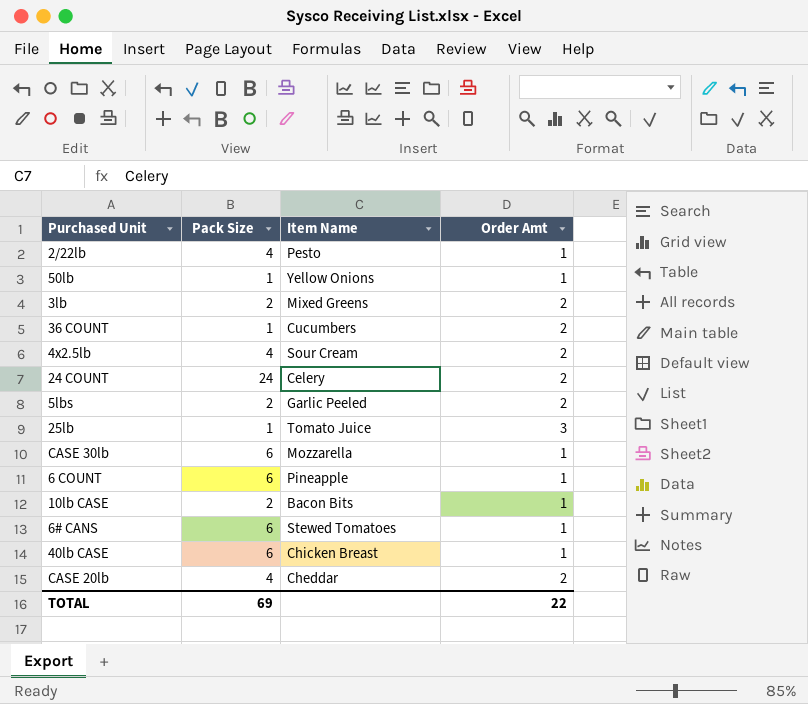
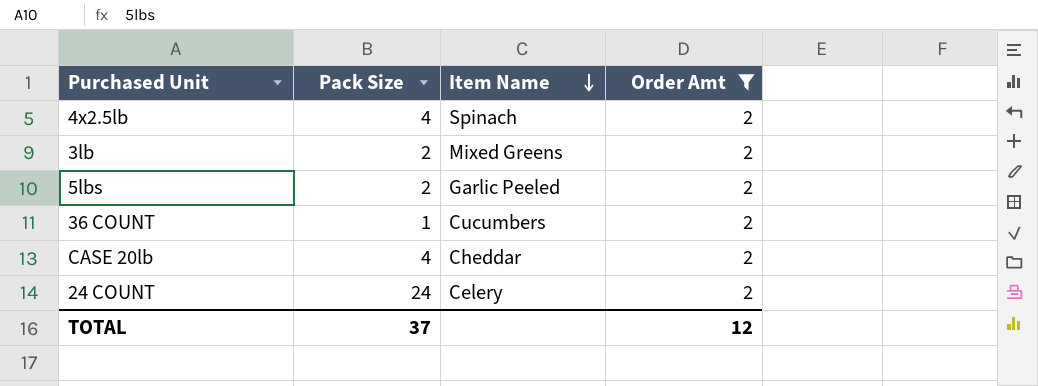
filter: none -> Order Amt = 2
row order: none -> Item Name descending
4x2.5lb | Item Name: Sour Cream -> Spinach
TOTAL | Pack Size: 69 -> 37
TOTAL | Order Amt: 22 -> 12

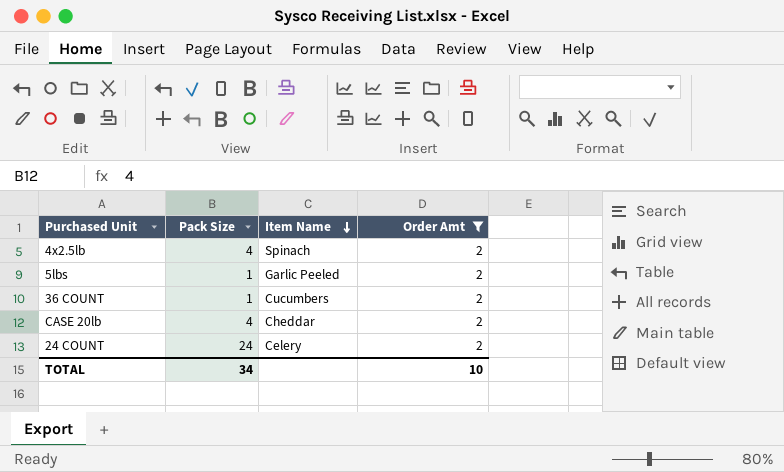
row 3lb: 2 | Mixed Greens | 2 -> none
5lbs | Pack Size: 2 -> 1
TOTAL | Pack Size: 37 -> 34
TOTAL | Order Amt: 12 -> 10

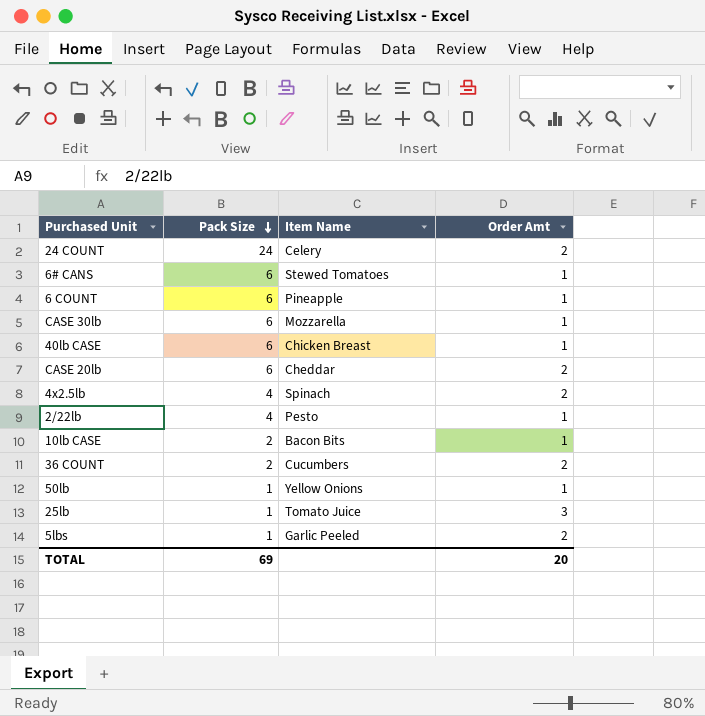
filter: Order Amt = 2 -> none
row order: Item Name descending -> Pack Size descending
CASE 20lb | Pack Size: 4 -> 6
36 COUNT | Pack Size: 1 -> 2
TOTAL | Pack Size: 34 -> 69
TOTAL | Order Amt: 10 -> 20

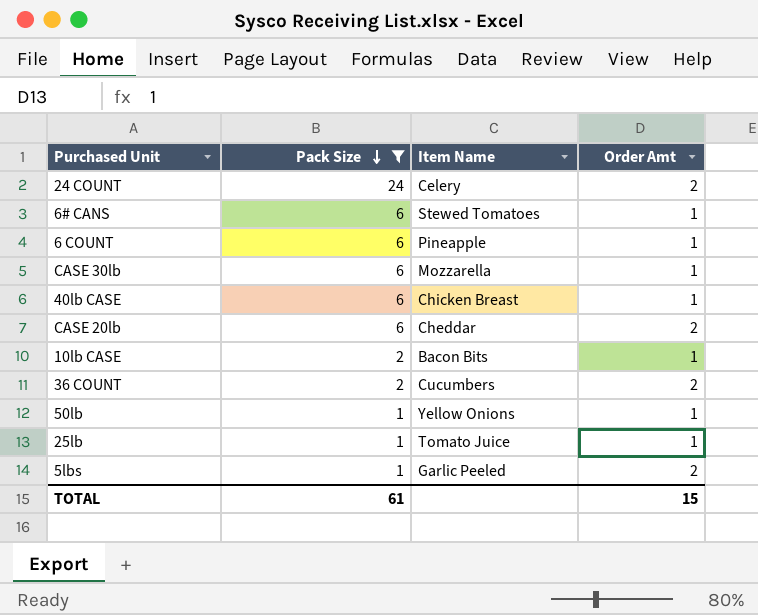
filter: none -> Pack Size != 4
25lb | Order Amt: 3 -> 1
TOTAL | Pack Size: 69 -> 61
TOTAL | Order Amt: 20 -> 15

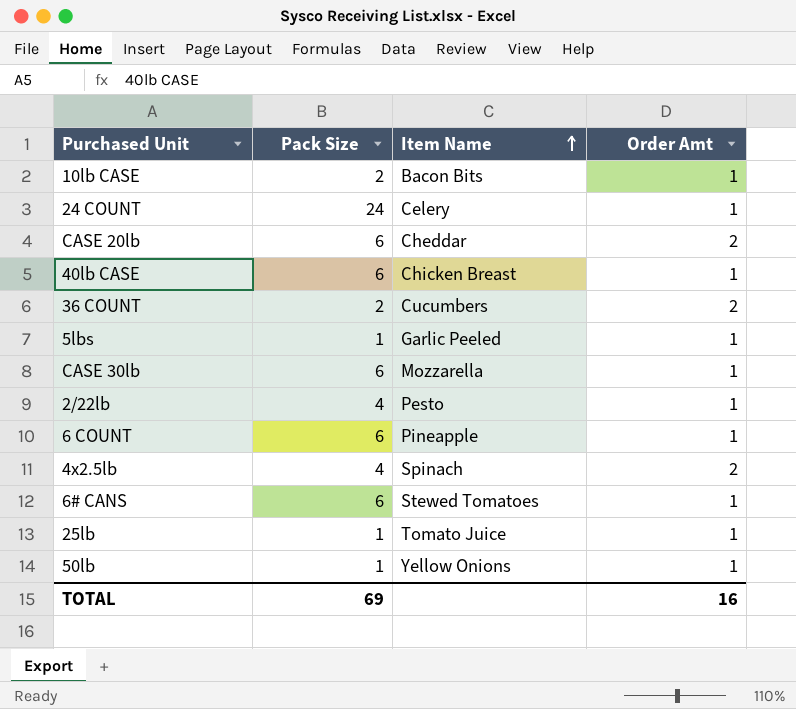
filter: Pack Size != 4 -> none
row order: Pack Size descending -> Item Name ascending
24 COUNT | Order Amt: 2 -> 1
5lbs | Order Amt: 2 -> 1
TOTAL | Pack Size: 61 -> 69
TOTAL | Order Amt: 15 -> 16

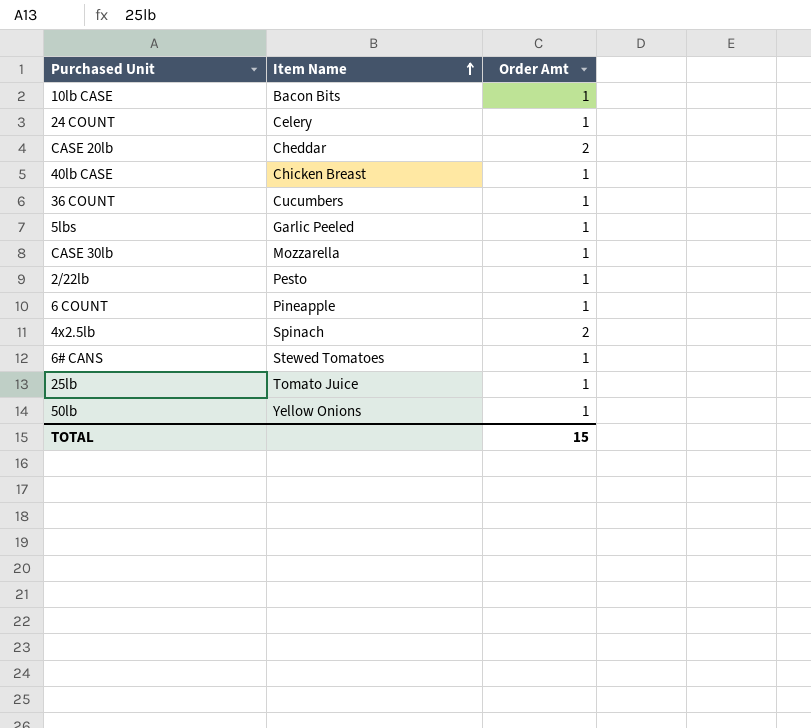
column Pack Size | position: 2 -> none
36 COUNT | Order Amt: 2 -> 1
TOTAL | Order Amt: 16 -> 15

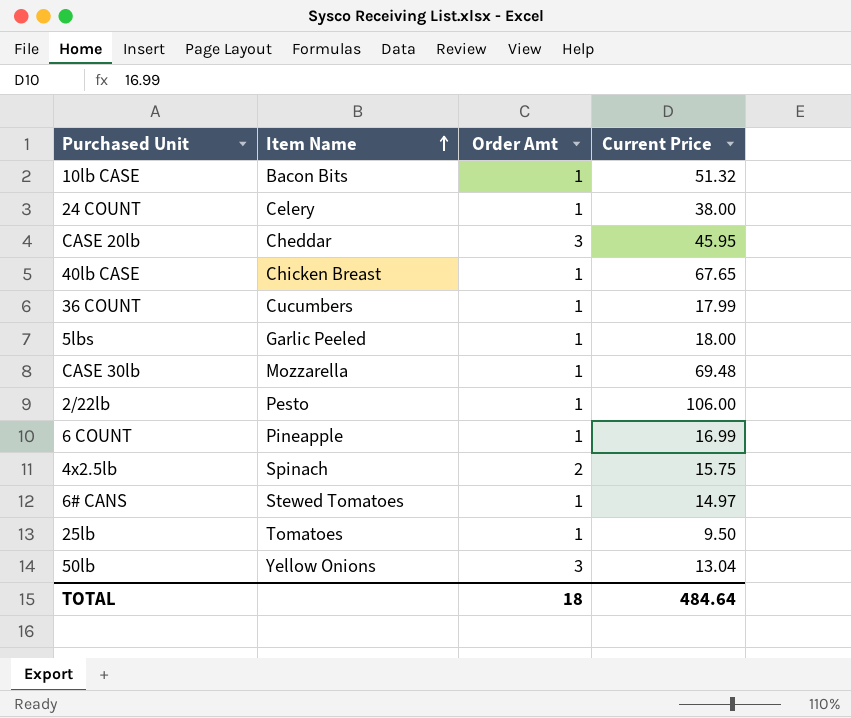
column Current Price | position: none -> 4
CASE 20lb | Order Amt: 2 -> 3
25lb | Item Name: Tomato Juice -> Tomatoes
50lb | Order Amt: 1 -> 3
TOTAL | Order Amt: 15 -> 18

